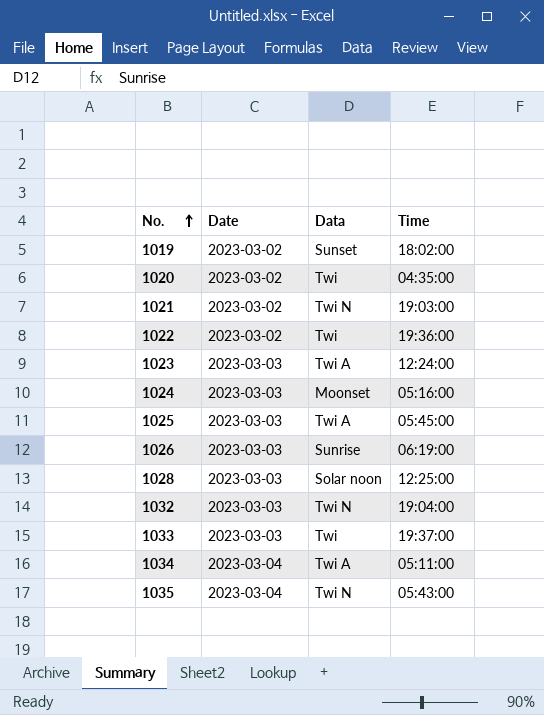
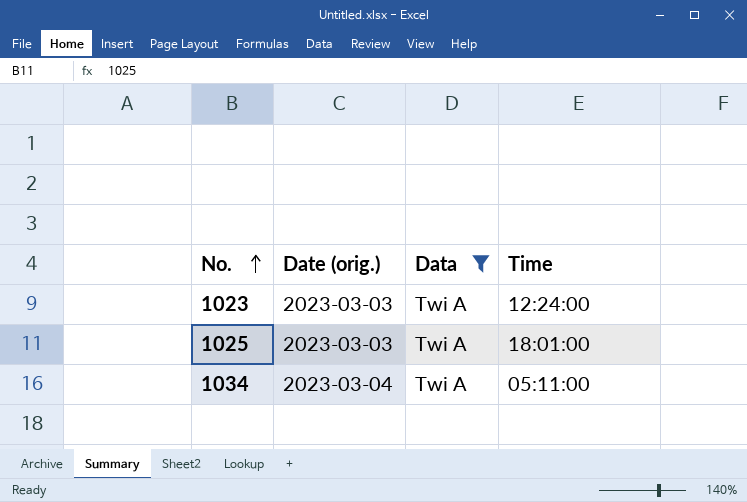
filter: none -> Data = Twi A
column name: Date -> Date (orig.)
1025 | Time: 05:45:00 -> 18:01:00

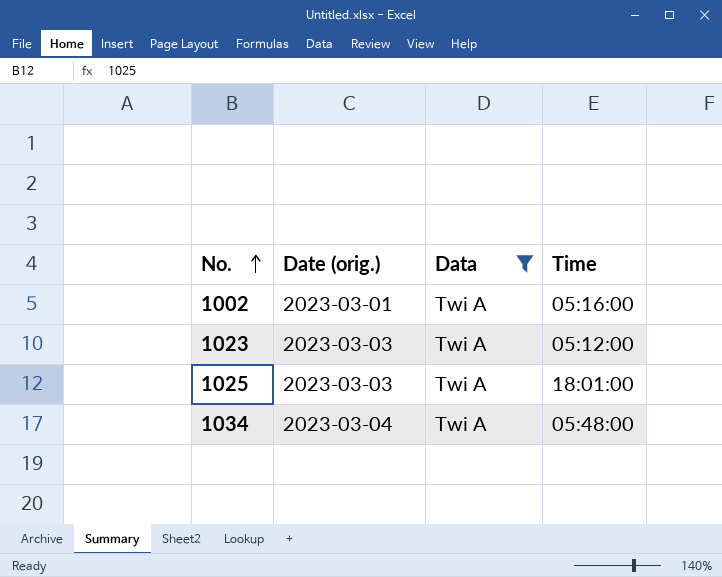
row 1002: none -> 2023-03-01 | Twi A | 05:16:00
1023 | Time: 12:24:00 -> 05:12:00
1034 | Time: 05:11:00 -> 05:48:00

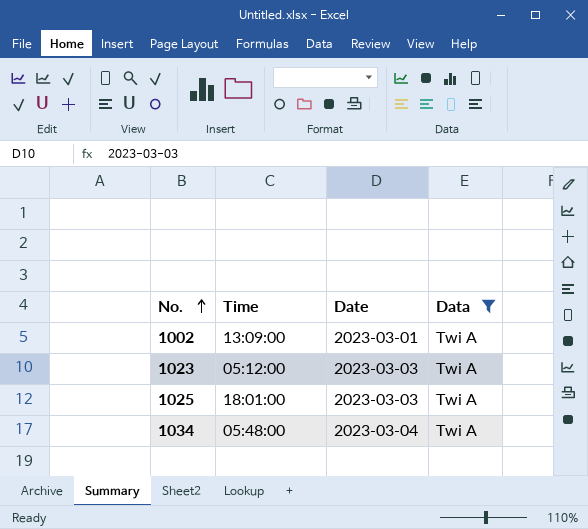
column Time | position: 4 -> 2
column name: Date (orig.) -> Date
1002 | Time: 05:16:00 -> 13:09:00

